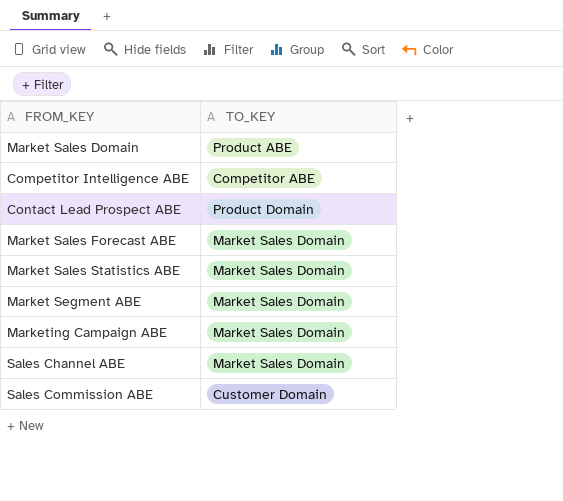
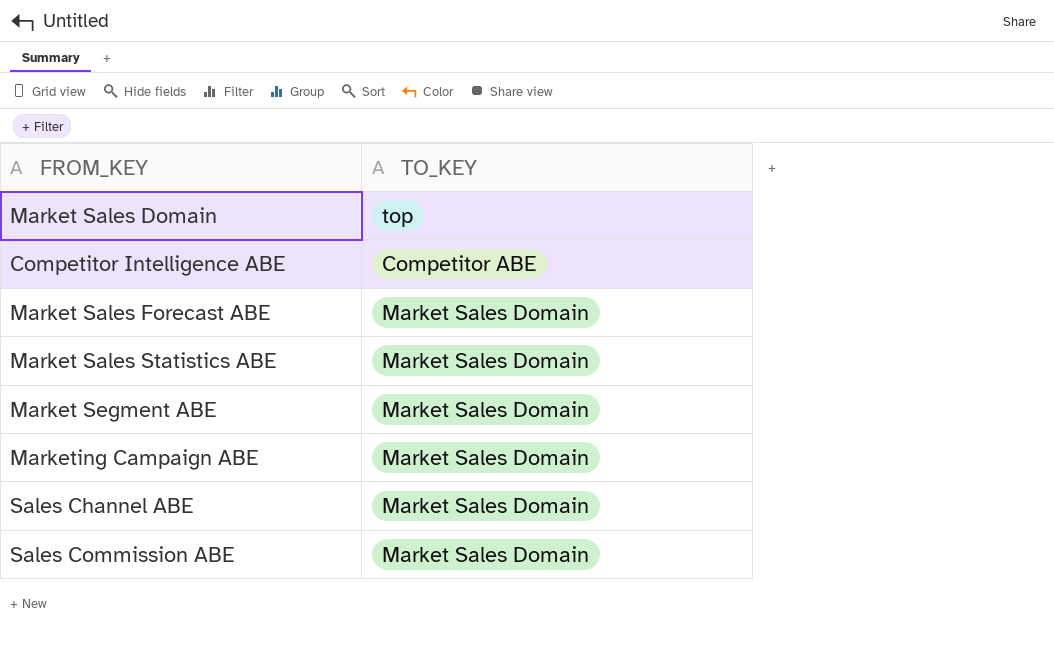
row Contact Lead Prospect ABE: Product Domain -> none
Market Sales Domain | TO_KEY: Product ABE -> top
Sales Commission ABE | TO_KEY: Customer Domain -> Market Sales Domain

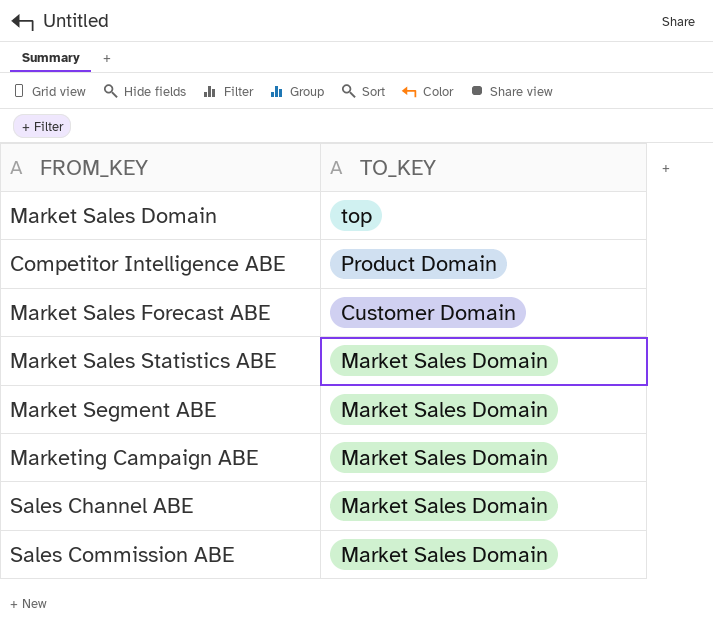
Competitor Intelligence ABE | TO_KEY: Competitor ABE -> Product Domain
Market Sales Forecast ABE | TO_KEY: Market Sales Domain -> Customer Domain

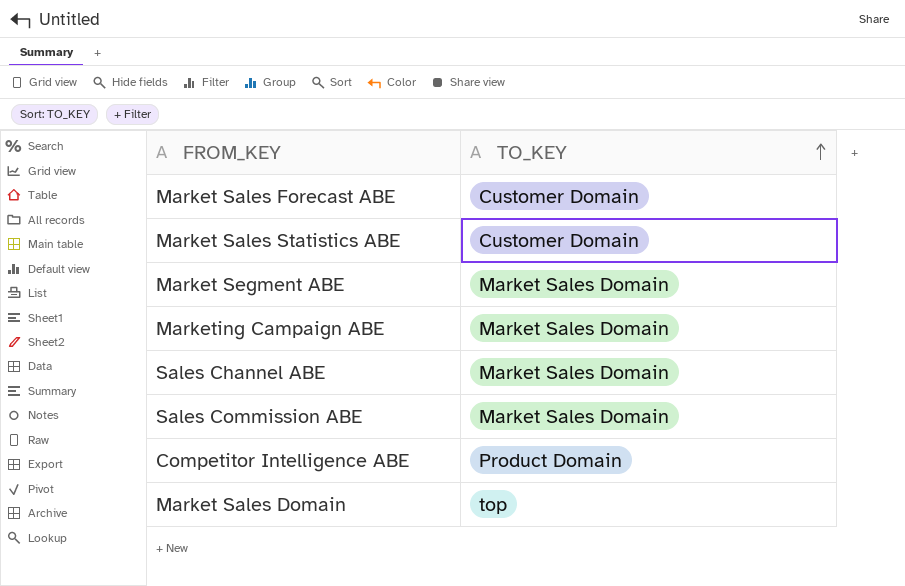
row order: none -> TO_KEY ascending
Market Sales Statistics ABE | TO_KEY: Market Sales Domain -> Customer Domain

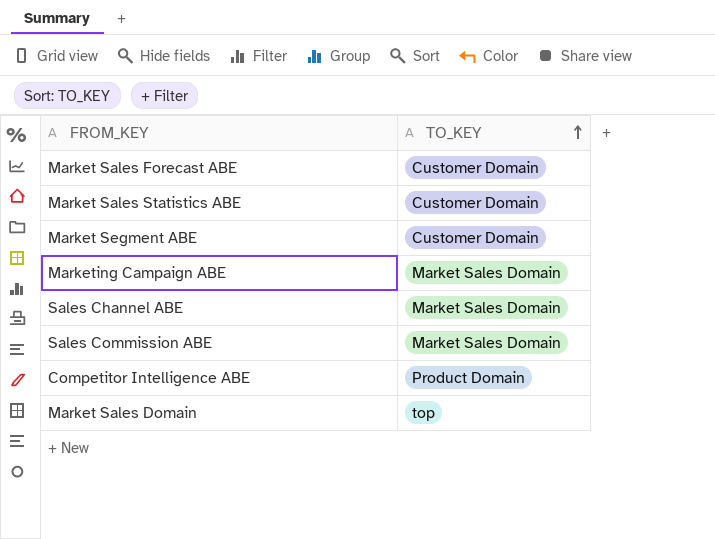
Market Segment ABE | TO_KEY: Market Sales Domain -> Customer Domain

